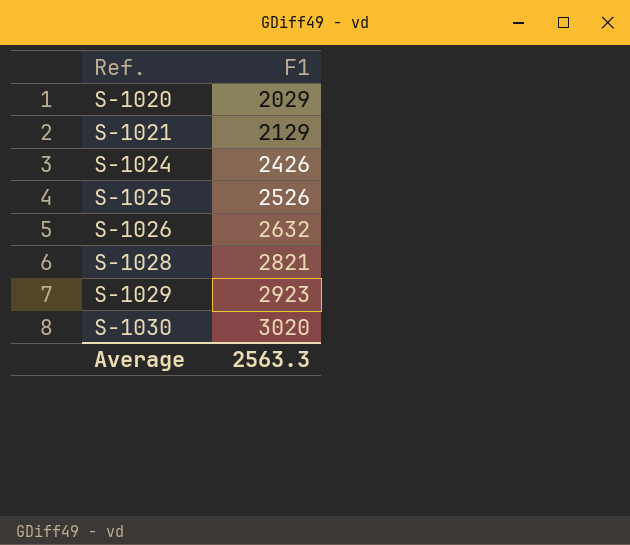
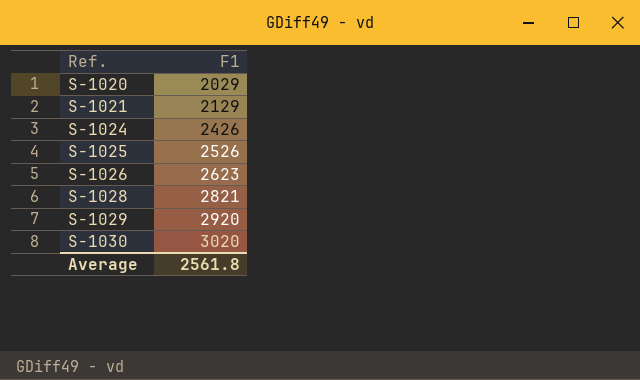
S-1026 | F1: 2632 -> 2623
S-1029 | F1: 2923 -> 2920
Average | F1: 2563.3 -> 2561.8

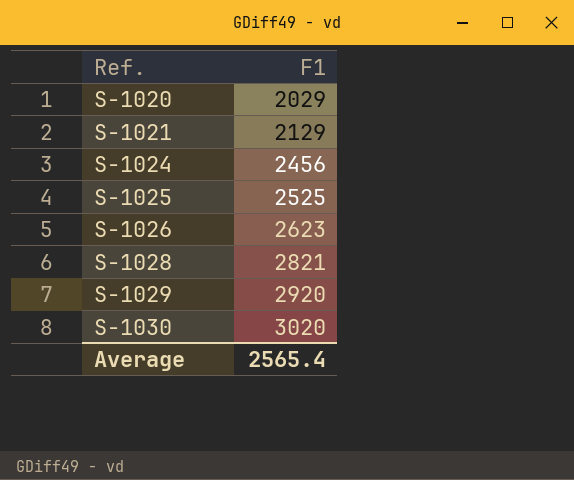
S-1024 | F1: 2426 -> 2456
S-1025 | F1: 2526 -> 2525
Average | F1: 2561.8 -> 2565.4

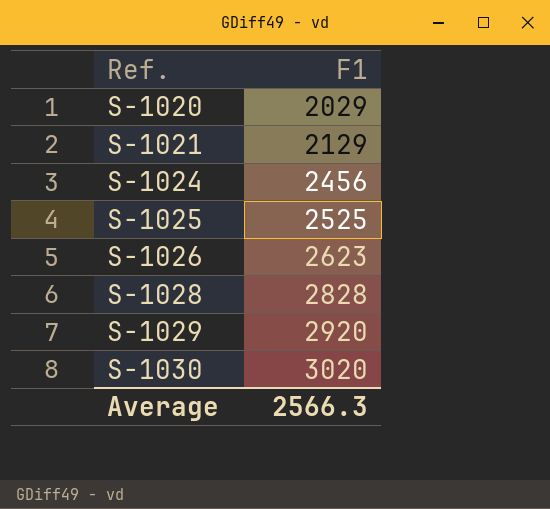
S-1028 | F1: 2821 -> 2828
Average | F1: 2565.4 -> 2566.3

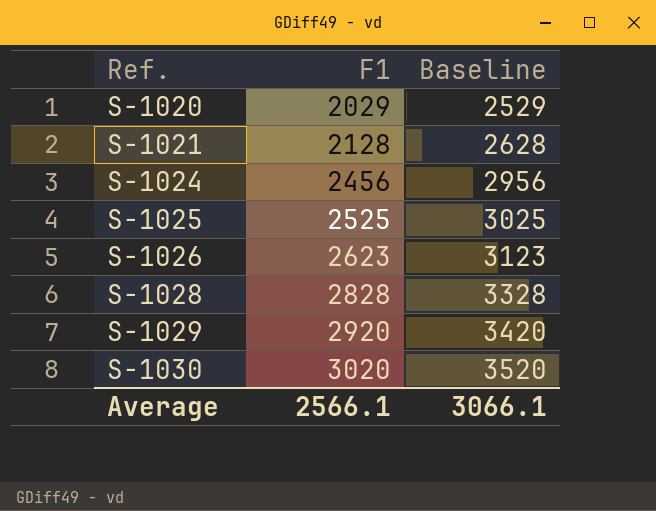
column Baseline | formula: none -> [F1] + 500
S-1021 | F1: 2129 -> 2128
Average | F1: 2566.3 -> 2566.1

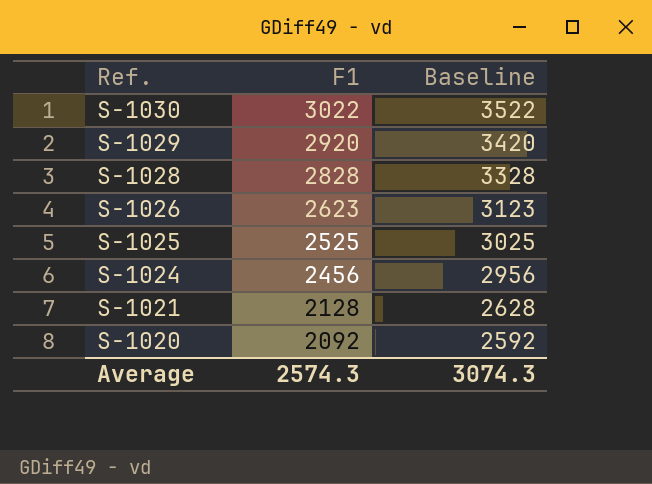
row order: Ref. ascending -> Ref. descending
S-1030 | F1: 3020 -> 3022
S-1030 | Baseline: 3520 -> 3522
S-1020 | F1: 2029 -> 2092
S-1020 | Baseline: 2529 -> 2592
Average | F1: 2566.1 -> 2574.3
Average | Baseline: 3066.1 -> 3074.3

